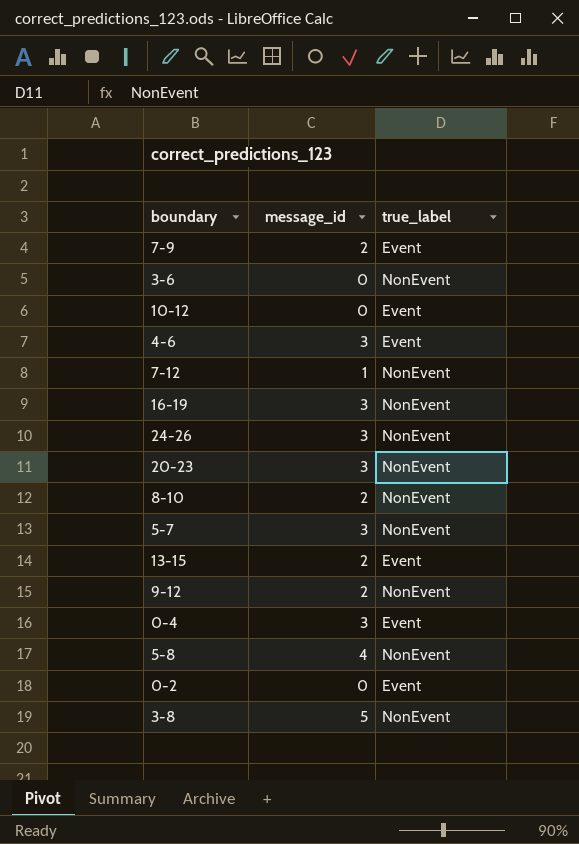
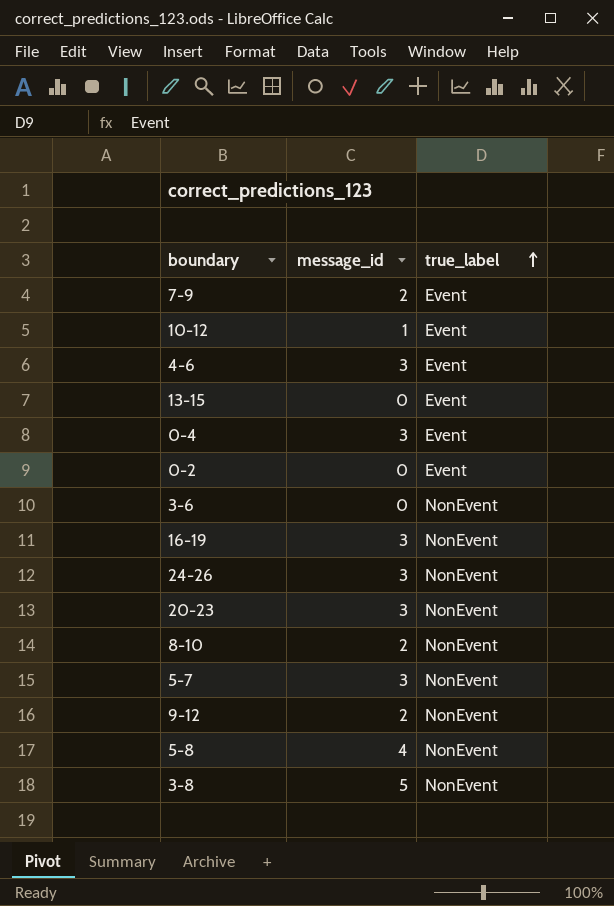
row order: none -> true_label ascending
row 7-12: 1 | NonEvent -> none
10-12 | message_id: 0 -> 1
13-15 | message_id: 2 -> 0

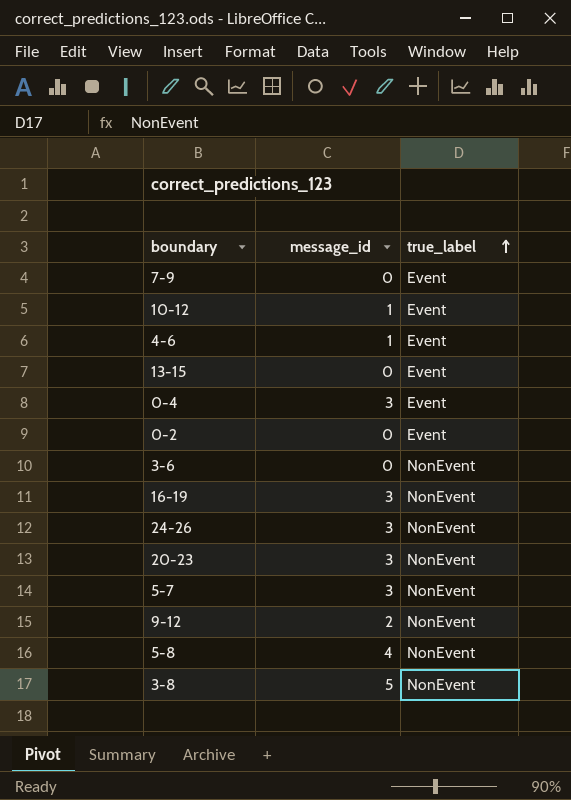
row 8-10: 2 | NonEvent -> none
7-9 | message_id: 2 -> 0
4-6 | message_id: 3 -> 1

